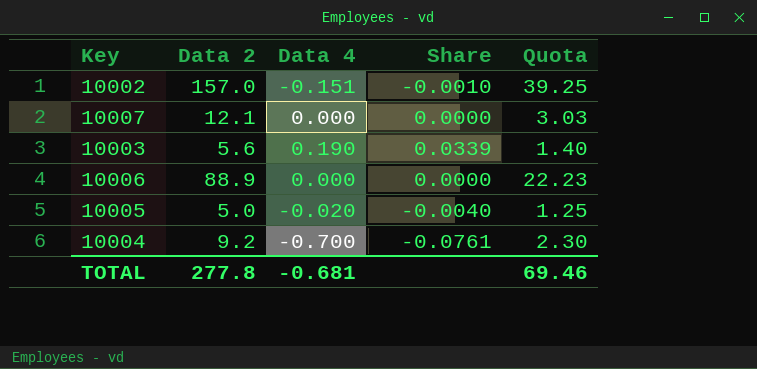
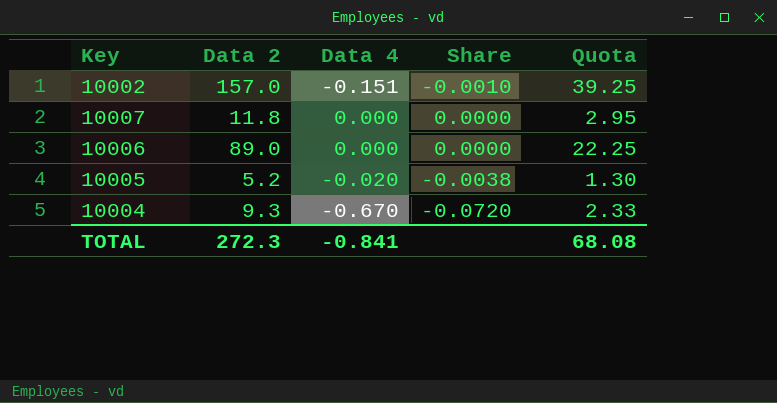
row 10003: 5.6 | 0.190 | 0.0339 | 1.40 -> none
10007 | Data 2: 12.1 -> 11.8
10007 | Quota: 3.03 -> 2.95
10006 | Data 2: 88.9 -> 89.0
10006 | Quota: 22.23 -> 22.25
10005 | Data 2: 5.0 -> 5.2
10005 | Share: -0.0040 -> -0.0038
10005 | Quota: 1.25 -> 1.30
10004 | Data 2: 9.2 -> 9.3
10004 | Data 4: -0.700 -> -0.670
10004 | Share: -0.0761 -> -0.0720
10004 | Quota: 2.30 -> 2.33
TOTAL | Data 2: 277.8 -> 272.3
TOTAL | Data 4: -0.681 -> -0.841
TOTAL | Quota: 69.46 -> 68.08

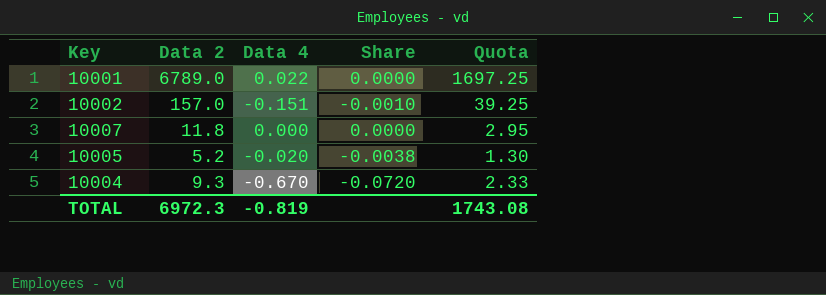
row 10006: 89.0 | 0.000 | 0.0000 | 22.25 -> none
row 10001: none -> 6789.0 | 0.022 | 0.0000 | 1697.25
TOTAL | Data 2: 272.3 -> 6972.3
TOTAL | Data 4: -0.841 -> -0.819
TOTAL | Quota: 68.08 -> 1743.08

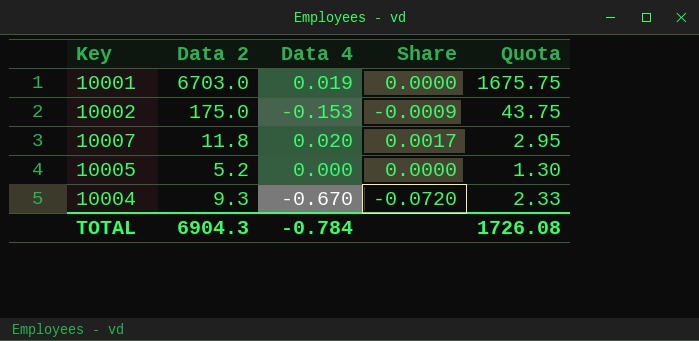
10001 | Data 2: 6789.0 -> 6703.0
10001 | Data 4: 0.022 -> 0.019
10001 | Quota: 1697.25 -> 1675.75
10002 | Data 2: 157.0 -> 175.0
10002 | Data 4: -0.151 -> -0.153
10002 | Share: -0.0010 -> -0.0009
10002 | Quota: 39.25 -> 43.75
10007 | Data 4: 0.000 -> 0.020
10007 | Share: 0.0000 -> 0.0017
10005 | Data 4: -0.020 -> 0.000
10005 | Share: -0.0038 -> 0.0000
TOTAL | Data 2: 6972.3 -> 6904.3
TOTAL | Data 4: -0.819 -> -0.784
TOTAL | Quota: 1743.08 -> 1726.08

